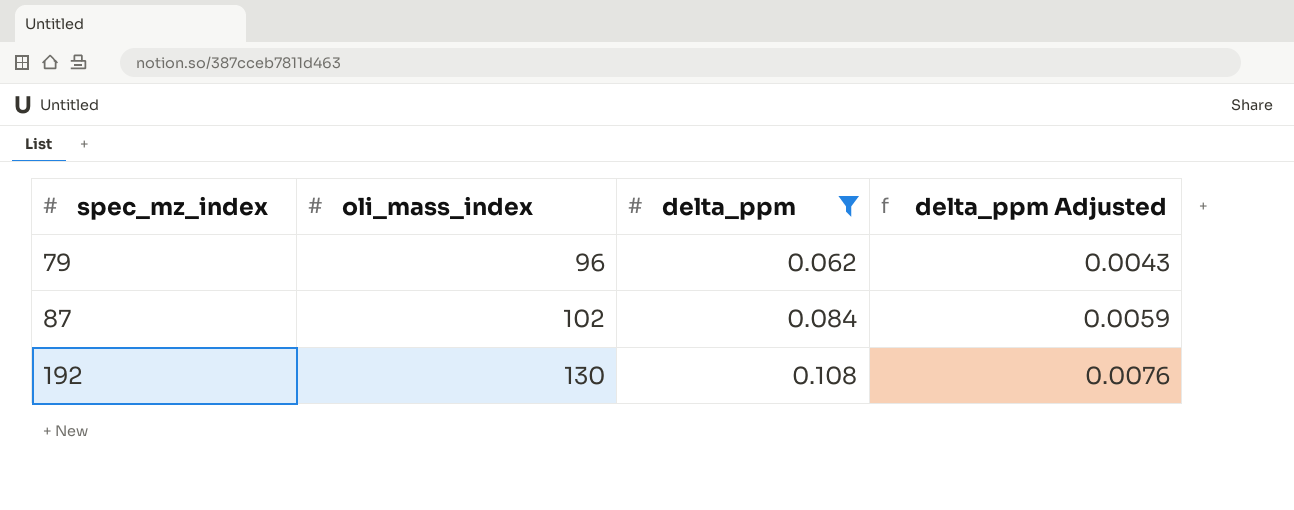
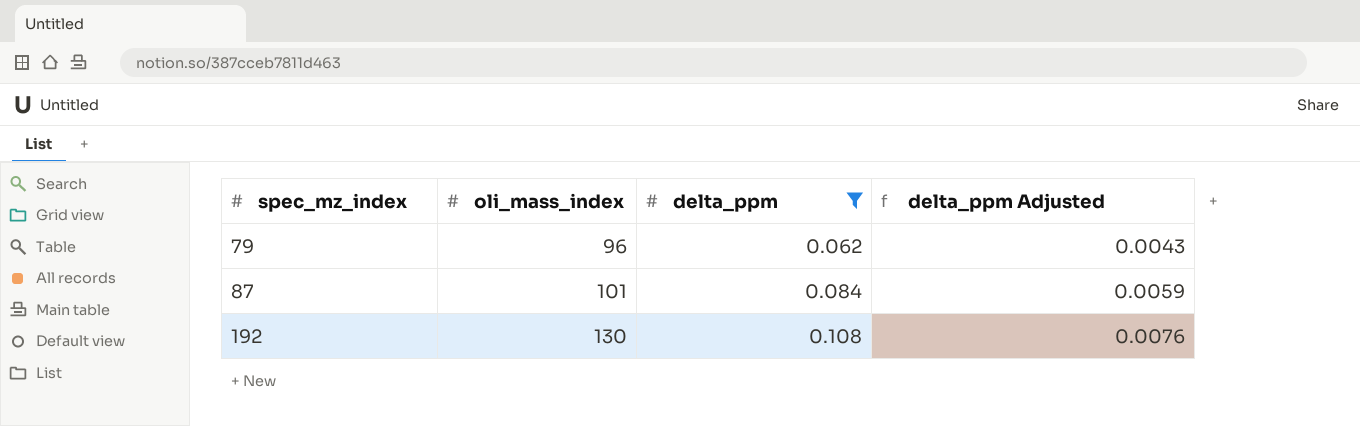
87 | oli_mass_index: 102 -> 101

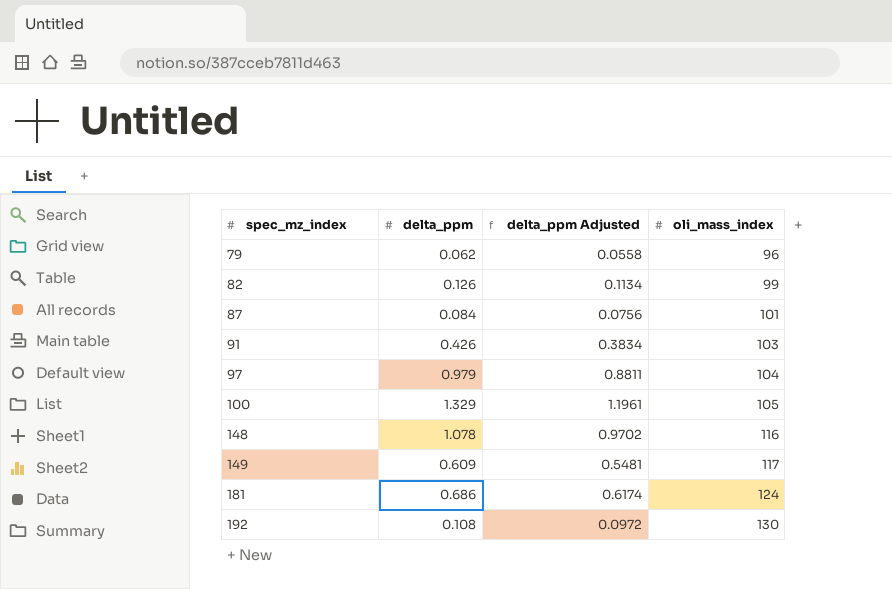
filter: delta_ppm <= 0.108 -> none
column delta_ppm Adjusted | formula: [delta_ppm] * 0.07 -> [delta_ppm] * 0.9
column oli_mass_index | position: 2 -> 4

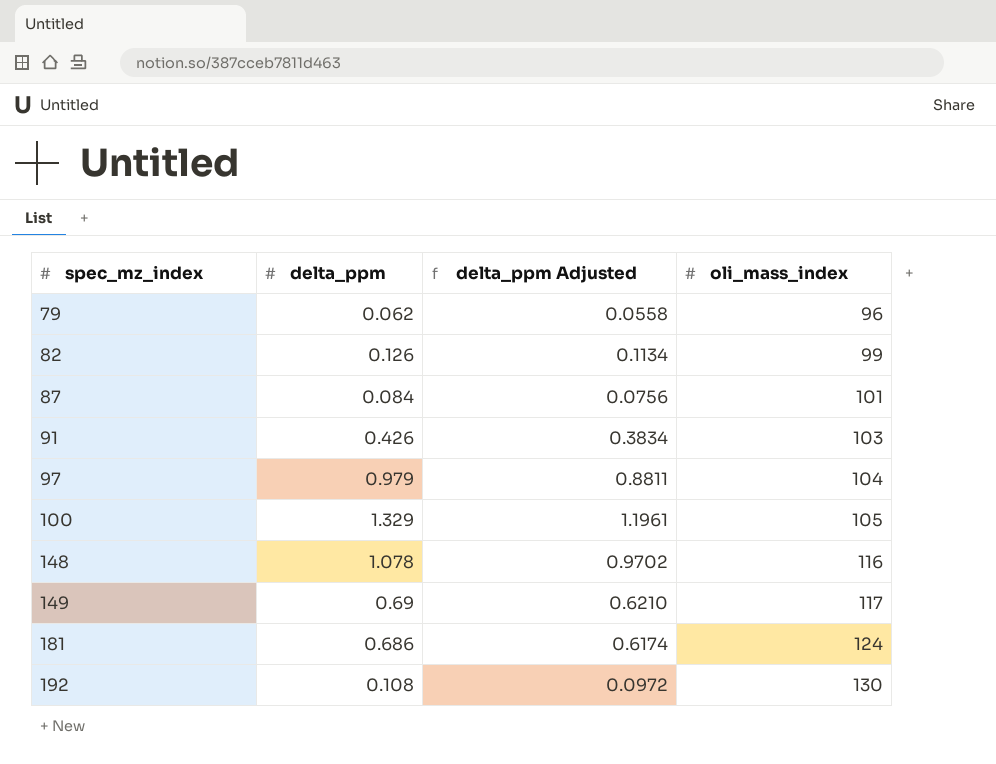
149 | delta_ppm: 0.609 -> 0.69
149 | delta_ppm Adjusted: 0.5481 -> 0.6210

